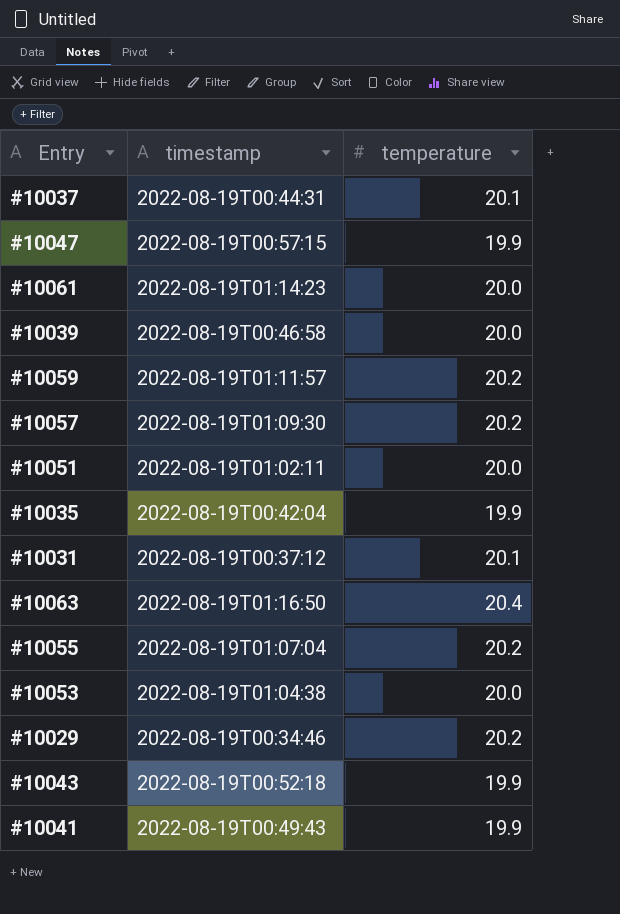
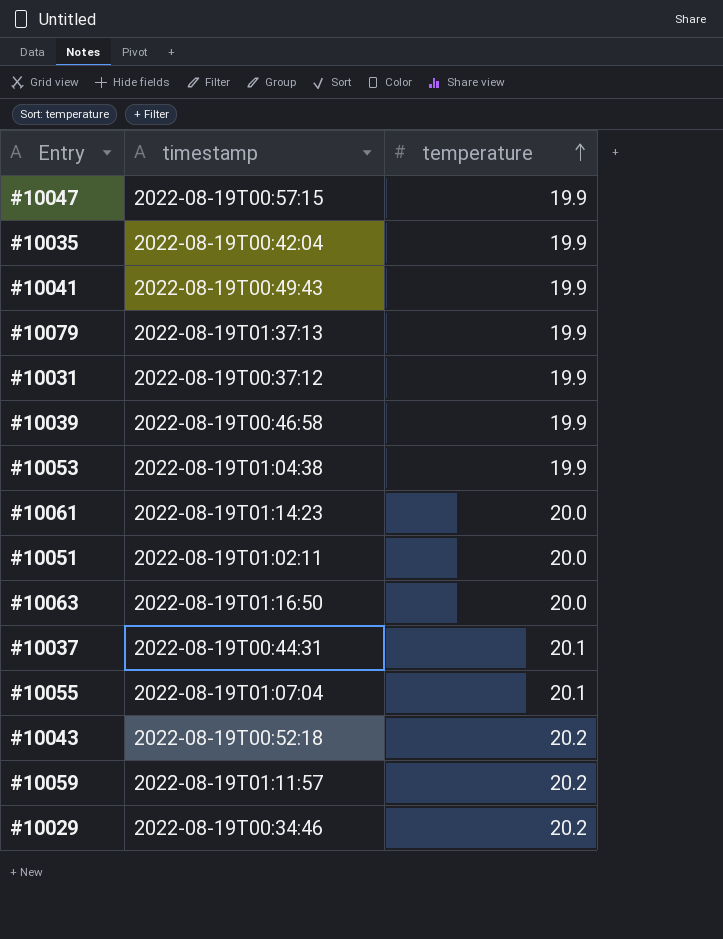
row order: none -> temperature ascending
row #10057: 2022-08-19T01:09:30 | 20.2 -> none
row #10079: none -> 2022-08-19T01:37:13 | 19.9
#10031 | temperature: 20.1 -> 19.9
#10039 | temperature: 20.0 -> 19.9
#10053 | temperature: 20.0 -> 19.9
#10063 | temperature: 20.4 -> 20.0
#10055 | temperature: 20.2 -> 20.1
#10043 | temperature: 19.9 -> 20.2

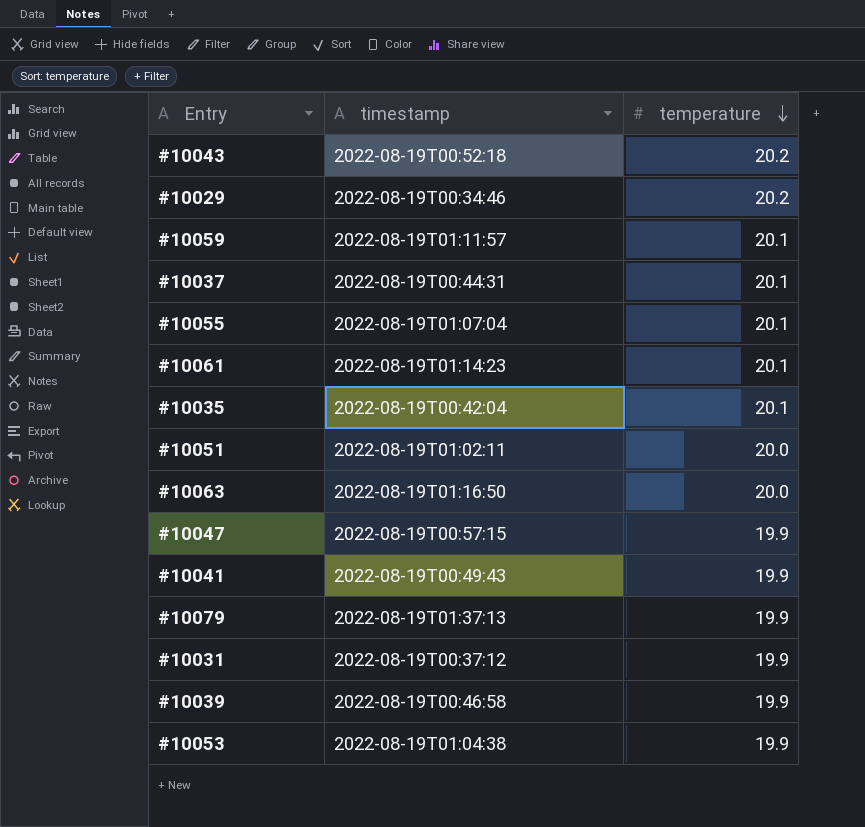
row order: temperature ascending -> temperature descending
#10059 | temperature: 20.2 -> 20.1
#10061 | temperature: 20.0 -> 20.1
#10035 | temperature: 19.9 -> 20.1

